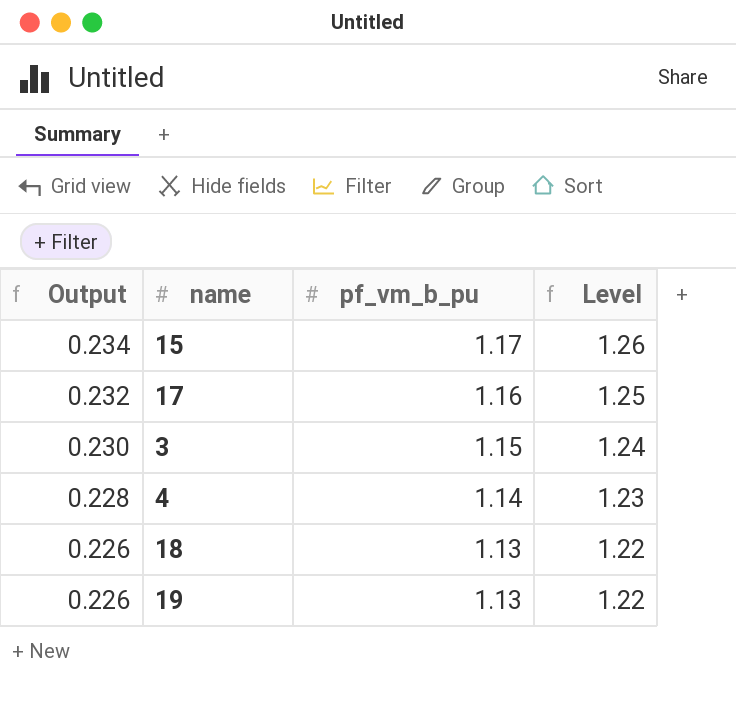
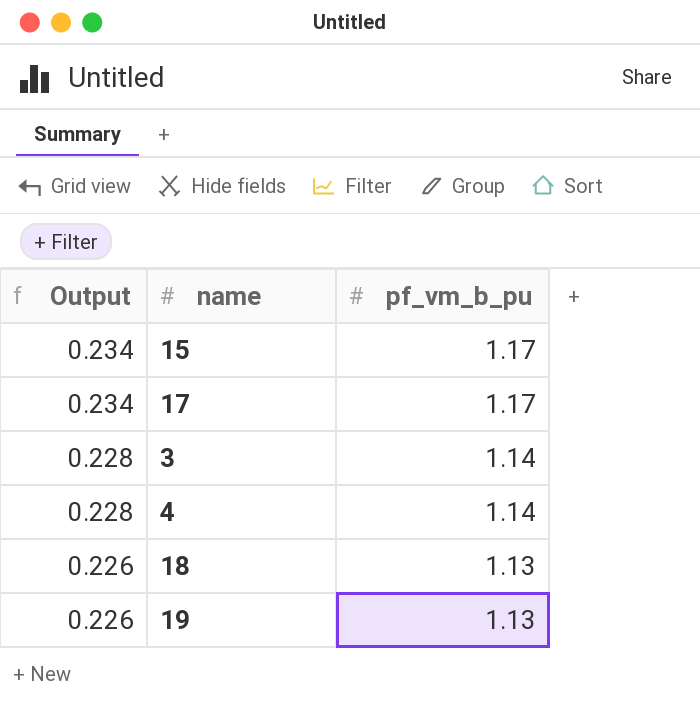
column Level | formula: [pf_vm_b_pu] * 1.08 -> none
17 | Output: 0.232 -> 0.234
17 | pf_vm_b_pu: 1.16 -> 1.17
3 | Output: 0.230 -> 0.228
3 | pf_vm_b_pu: 1.15 -> 1.14

